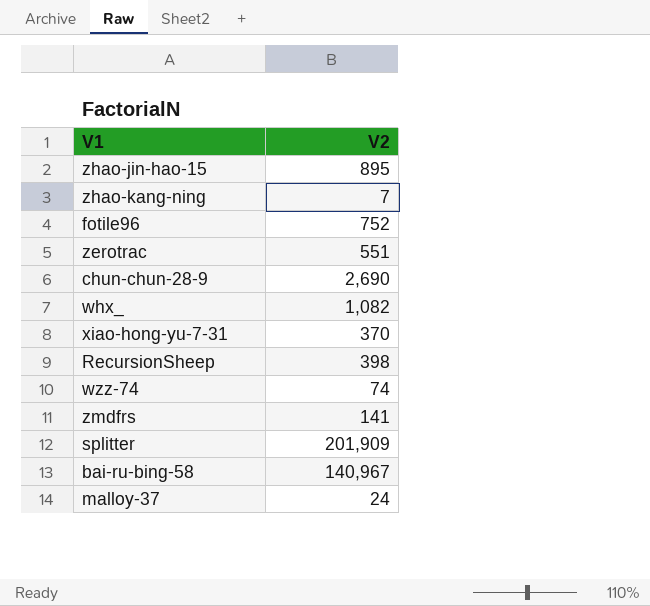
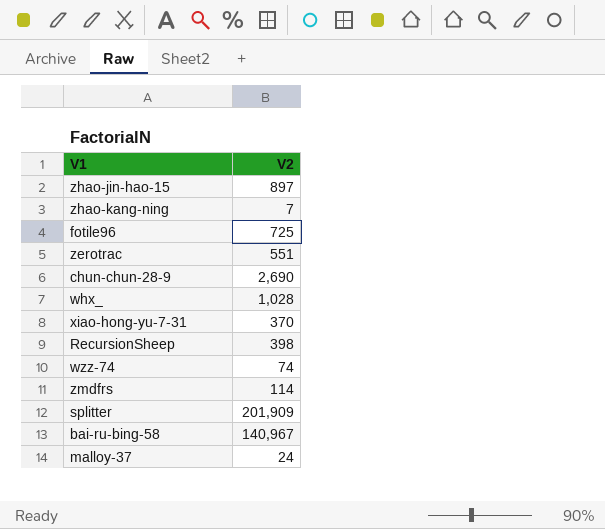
zhao-jin-hao-15 | V2: 895 -> 897
fotile96 | V2: 752 -> 725
whx_ | V2: 1,082 -> 1,028
zmdfrs | V2: 141 -> 114

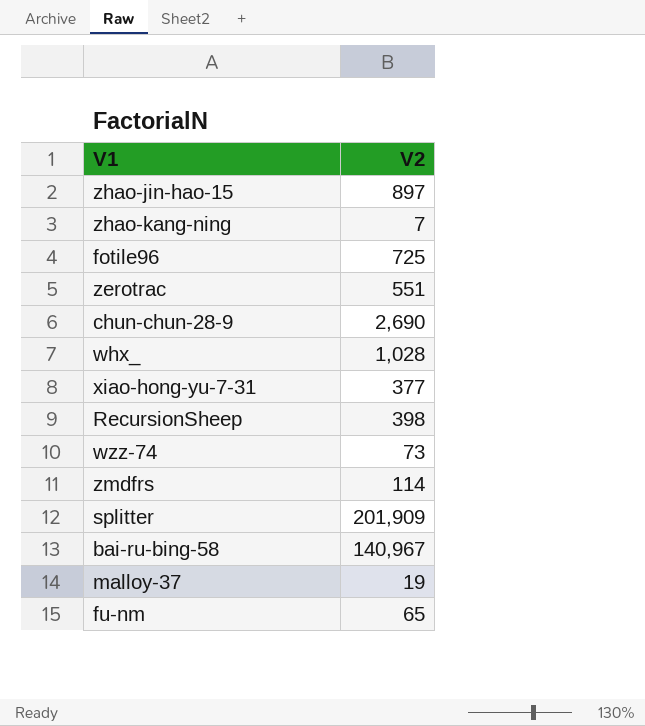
xiao-hong-yu-7-31 | V2: 370 -> 377
wzz-74 | V2: 74 -> 73
malloy-37 | V2: 24 -> 19
row fu-nm: none -> 65

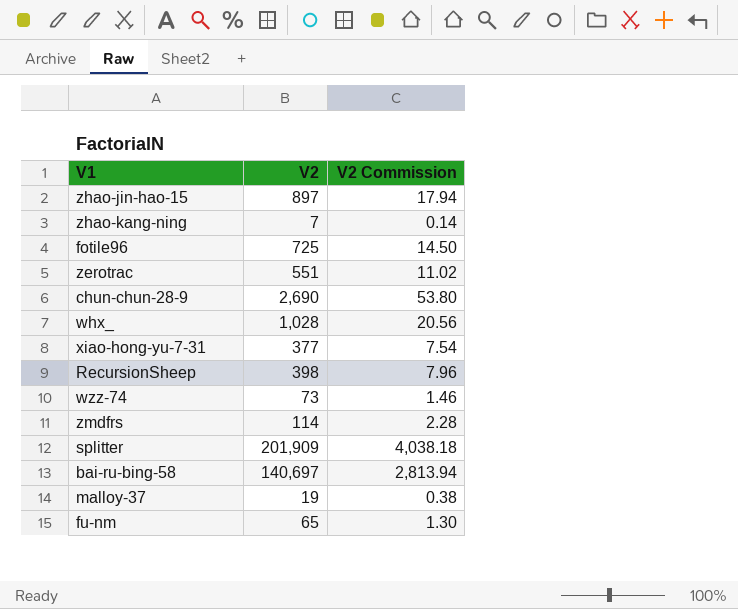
column V2 Commission | formula: none -> [V2] * 0.02
bai-ru-bing-58 | V2: 140,967 -> 140,697

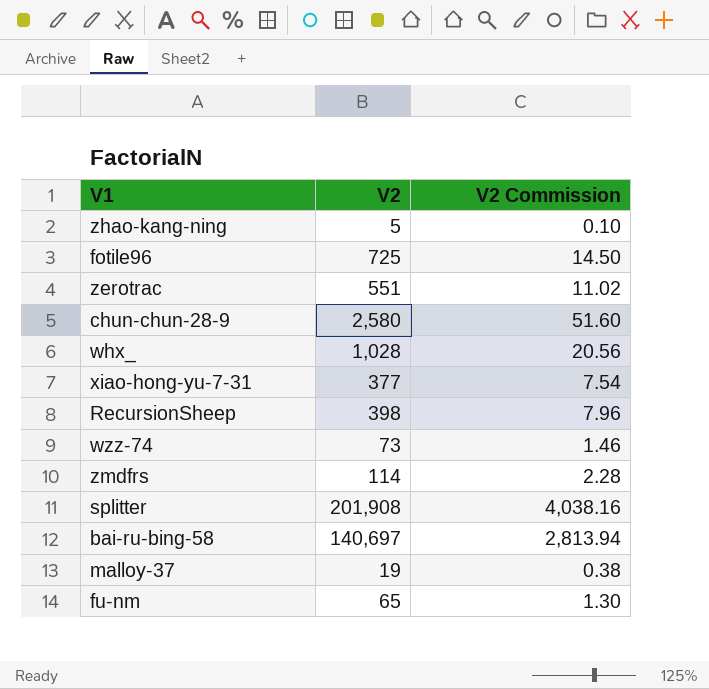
row zhao-jin-hao-15: 897 | 17.94 -> none
zhao-kang-ning | V2: 7 -> 5
zhao-kang-ning | V2 Commission: 0.14 -> 0.10
chun-chun-28-9 | V2: 2,690 -> 2,580
chun-chun-28-9 | V2 Commission: 53.80 -> 51.60
splitter | V2: 201,909 -> 201,908
splitter | V2 Commission: 4,038.18 -> 4,038.16

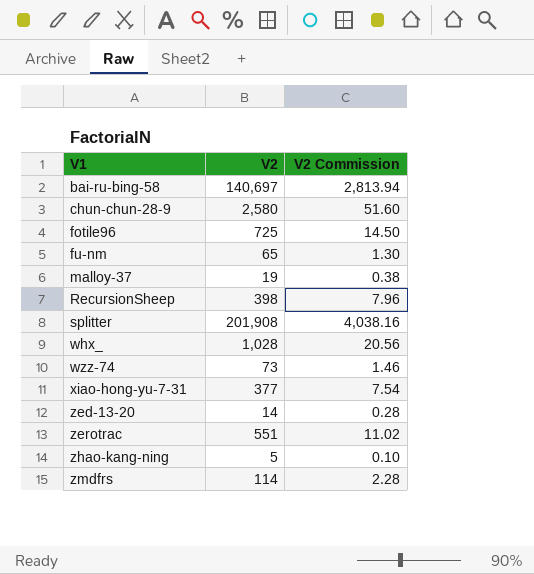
row order: none -> V1 ascending
row zed-13-20: none -> 14 | 0.28

